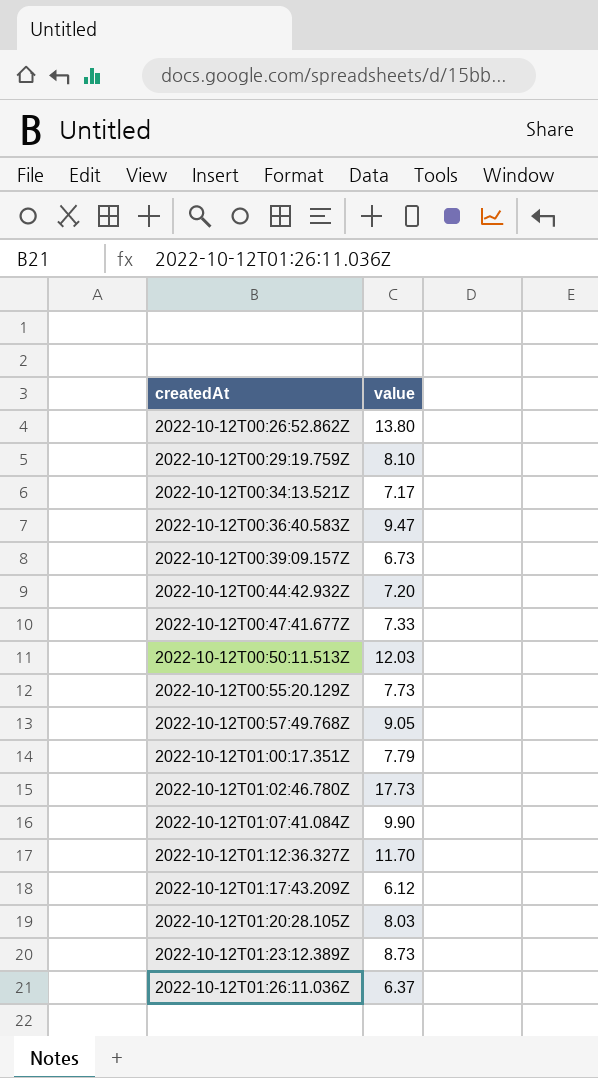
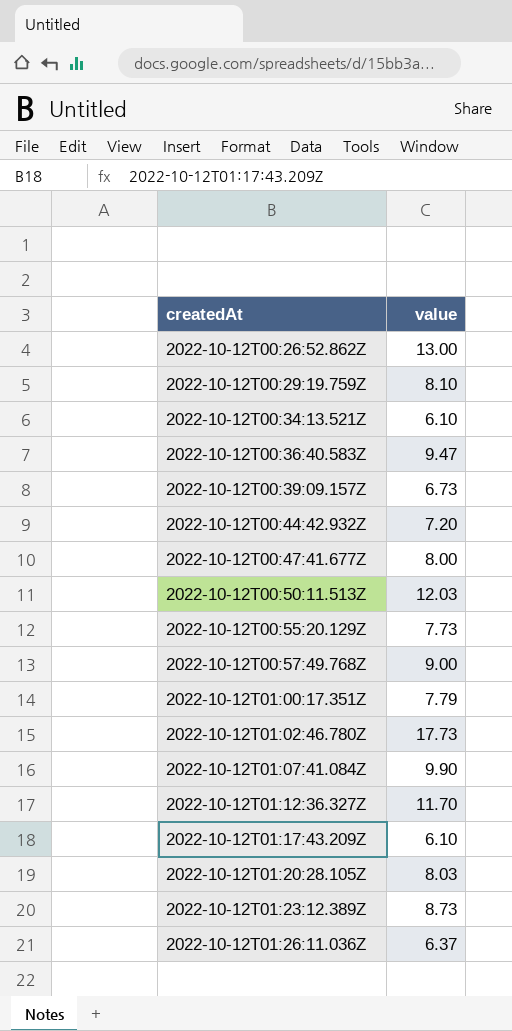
2022-10-12T00:26:52.862Z | value: 13.80 -> 13.00
2022-10-12T00:34:13.521Z | value: 7.17 -> 6.10
2022-10-12T00:47:41.677Z | value: 7.33 -> 8.00
2022-10-12T00:57:49.768Z | value: 9.05 -> 9.00
2022-10-12T01:17:43.209Z | value: 6.12 -> 6.10

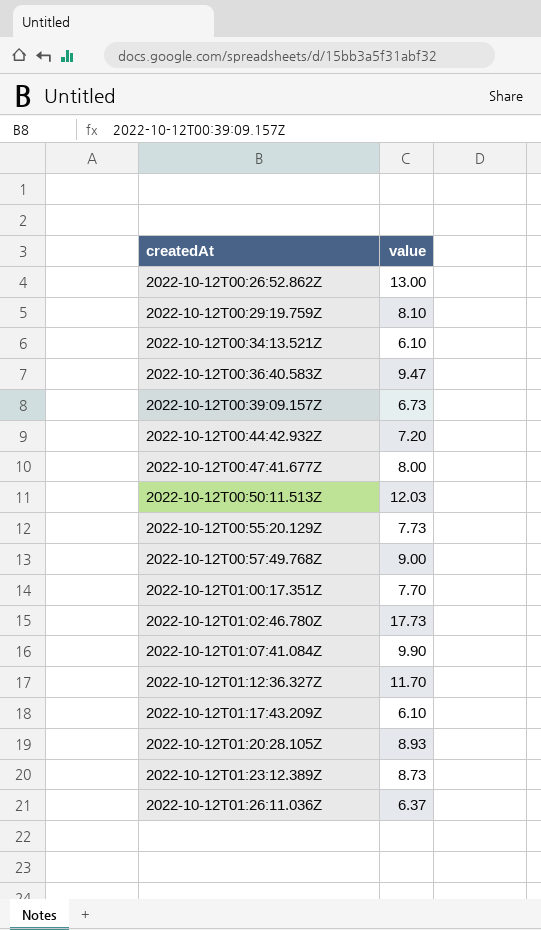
2022-10-12T01:00:17.351Z | value: 7.79 -> 7.70
2022-10-12T01:20:28.105Z | value: 8.03 -> 8.93

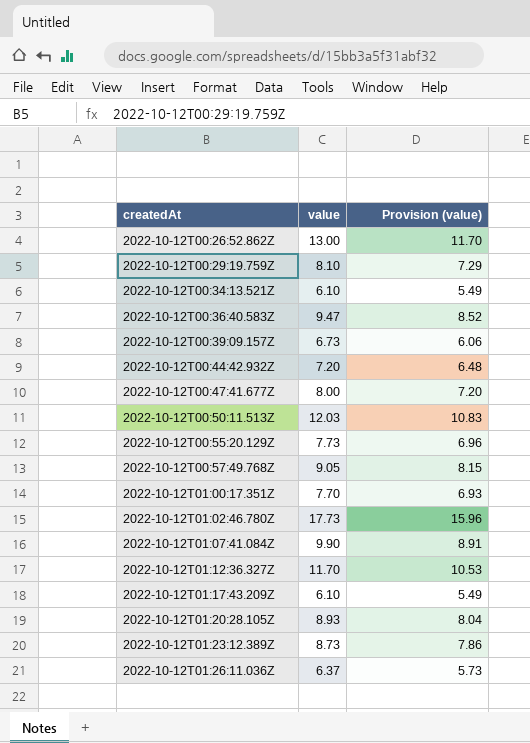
column Provision (value) | formula: none -> [value] * 0.9
2022-10-12T00:57:49.768Z | value: 9.00 -> 9.05

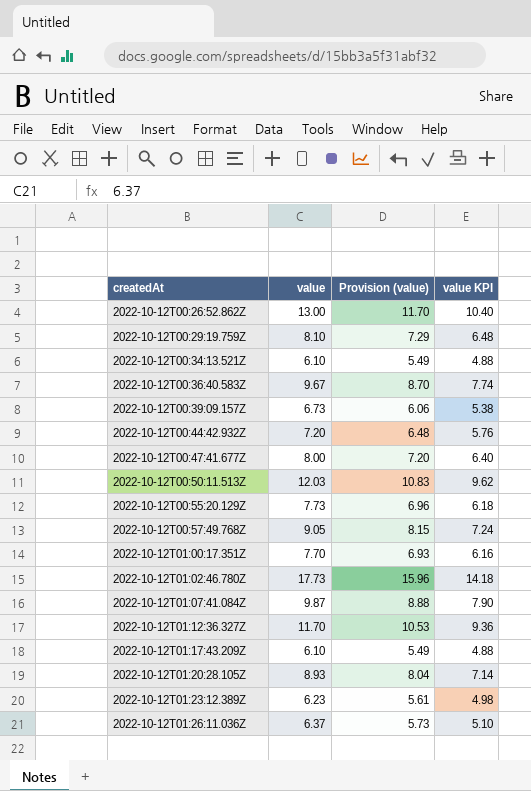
column value KPI | formula: none -> [value] * 0.8
2022-10-12T00:36:40.583Z | value: 9.47 -> 9.67
2022-10-12T00:36:40.583Z | Provision (value): 8.52 -> 8.70
2022-10-12T01:07:41.084Z | value: 9.90 -> 9.87
2022-10-12T01:07:41.084Z | Provision (value): 8.91 -> 8.88
2022-10-12T01:23:12.389Z | value: 8.73 -> 6.23
2022-10-12T01:23:12.389Z | Provision (value): 7.86 -> 5.61

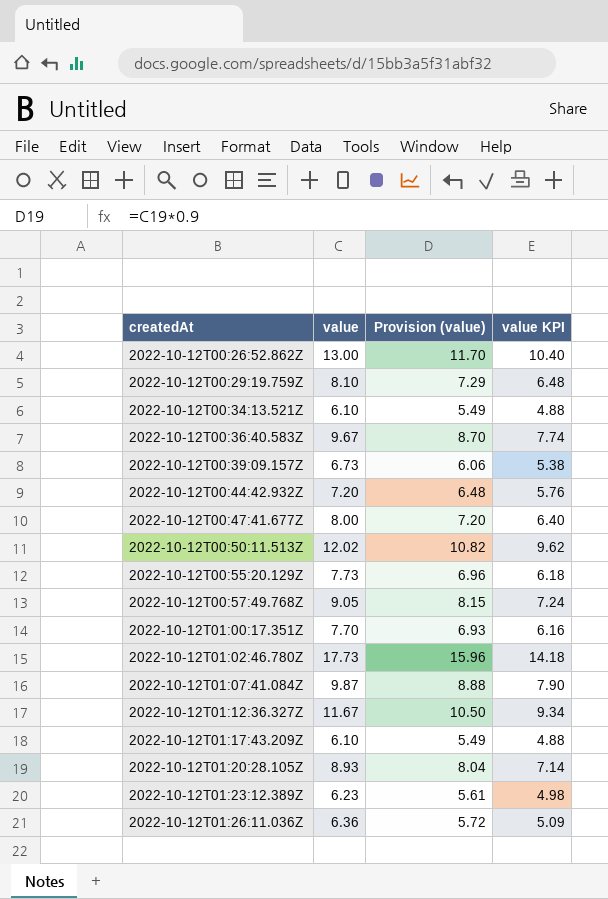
2022-10-12T00:50:11.513Z | value: 12.03 -> 12.02
2022-10-12T00:50:11.513Z | Provision (value): 10.83 -> 10.82
2022-10-12T01:12:36.327Z | value: 11.70 -> 11.67
2022-10-12T01:12:36.327Z | Provision (value): 10.53 -> 10.50
2022-10-12T01:12:36.327Z | value KPI: 9.36 -> 9.34
2022-10-12T01:26:11.036Z | value: 6.37 -> 6.36
2022-10-12T01:26:11.036Z | Provision (value): 5.73 -> 5.72
2022-10-12T01:26:11.036Z | value KPI: 5.10 -> 5.09

